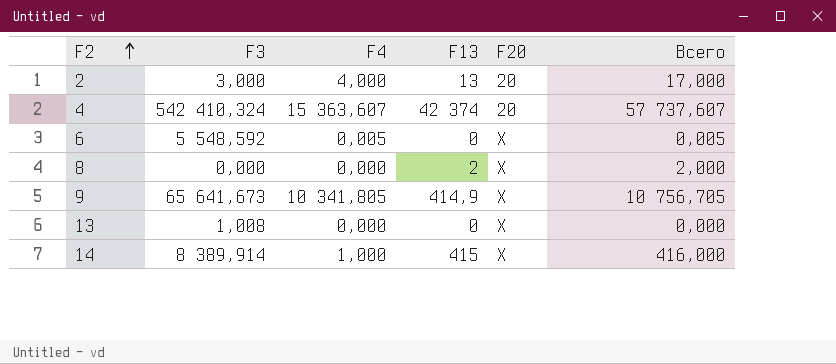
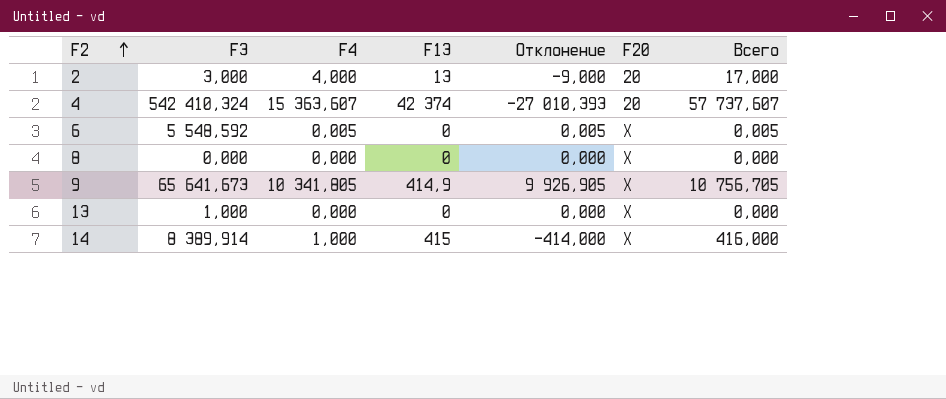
column Отклонение | formula: none -> [F4] - [F13]
8 | F13: 2 -> 0
8 | Всего: 2,000 -> 0,000
13 | F3: 1,008 -> 1,000

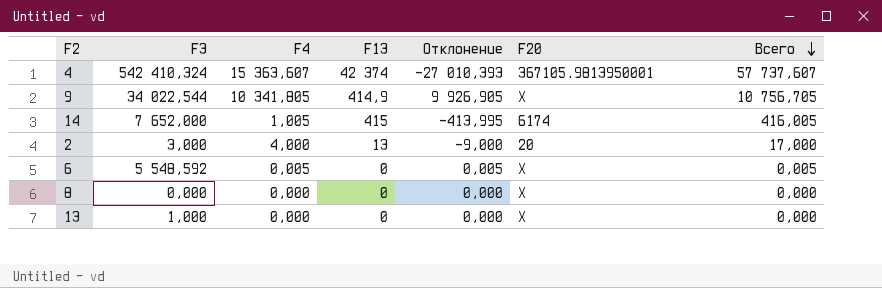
row order: F2 ascending -> Всего descending
4 | F20: 20 -> 367105.9813950001
9 | F3: 65 641,673 -> 34 022,544
14 | F3: 8 389,914 -> 7 652,000
14 | F4: 1,000 -> 1,005
14 | Отклонение: -414,000 -> -413,995
14 | F20: Х -> 6174
14 | Всего: 416,000 -> 416,005

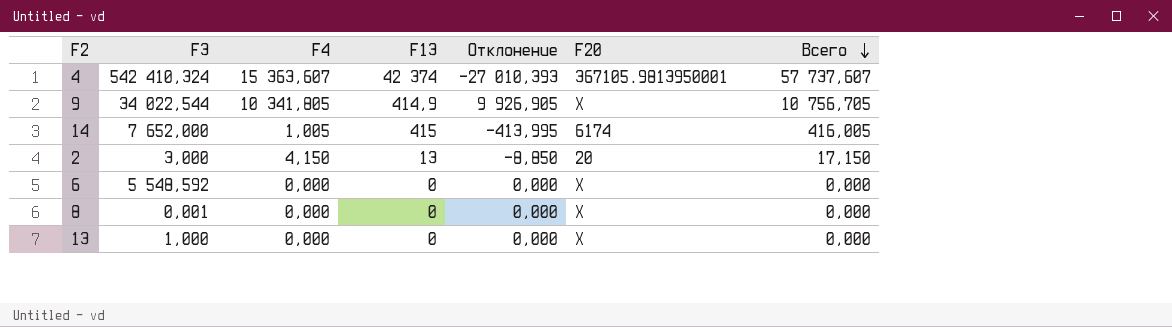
2 | F4: 4,000 -> 4,150
2 | Отклонение: -9,000 -> -8,850
2 | Всего: 17,000 -> 17,150
6 | F4: 0,005 -> 0,000
6 | Отклонение: 0,005 -> 0,000
6 | Всего: 0,005 -> 0,000
8 | F3: 0,000 -> 0,001

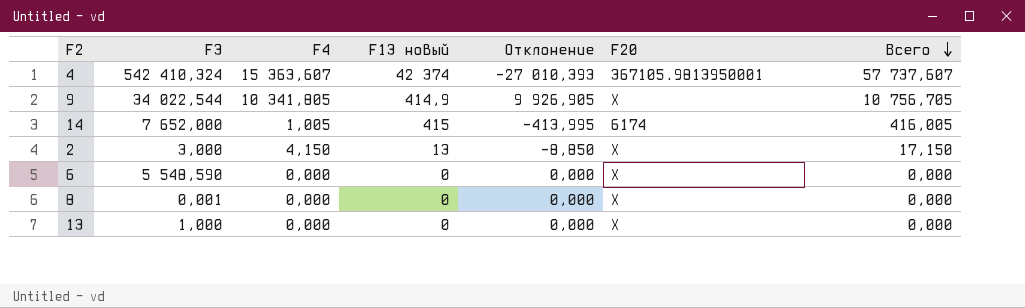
column name: F13 -> F13 новый
2 | F20: 20 -> Х
6 | F3: 5 548,592 -> 5 548,590

